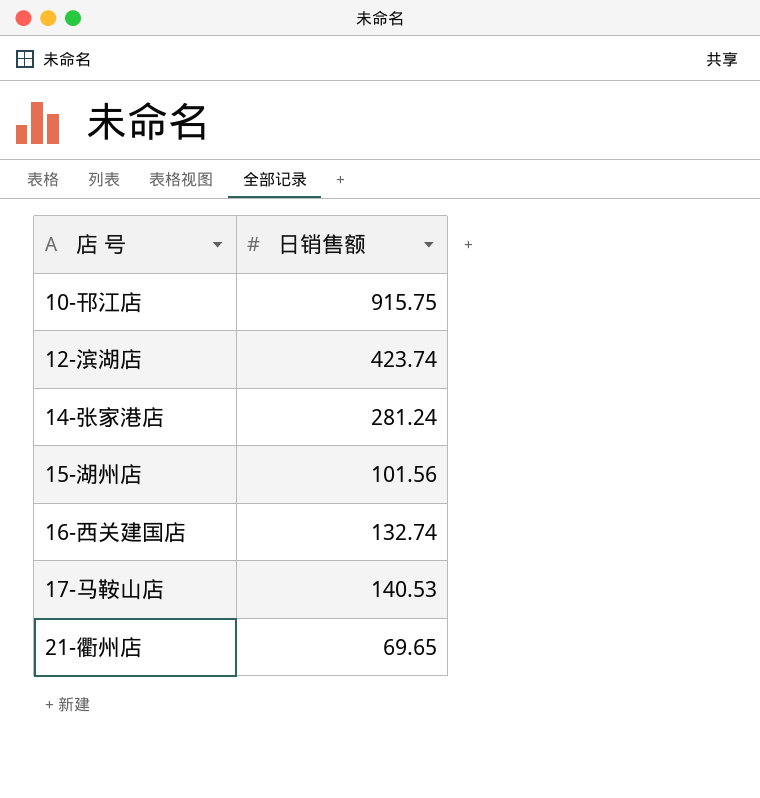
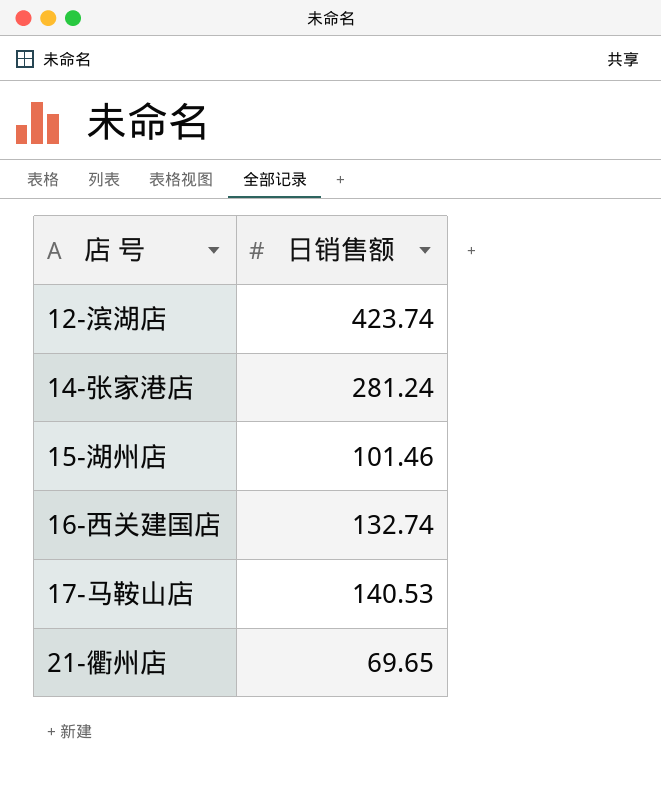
row 10-邗江店: 915.75 -> none
15-湖州店 | 日销售额: 101.56 -> 101.46

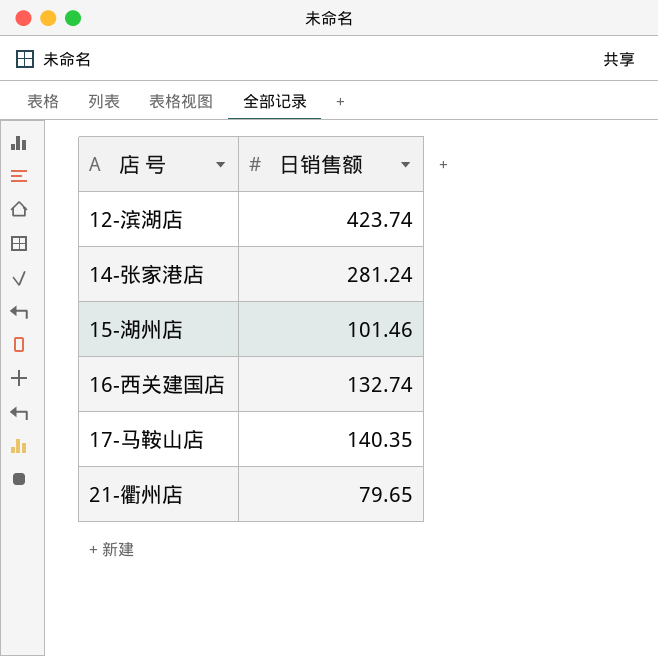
17-马鞍山店 | 日销售额: 140.53 -> 140.35
21-衢州店 | 日销售额: 69.65 -> 79.65

